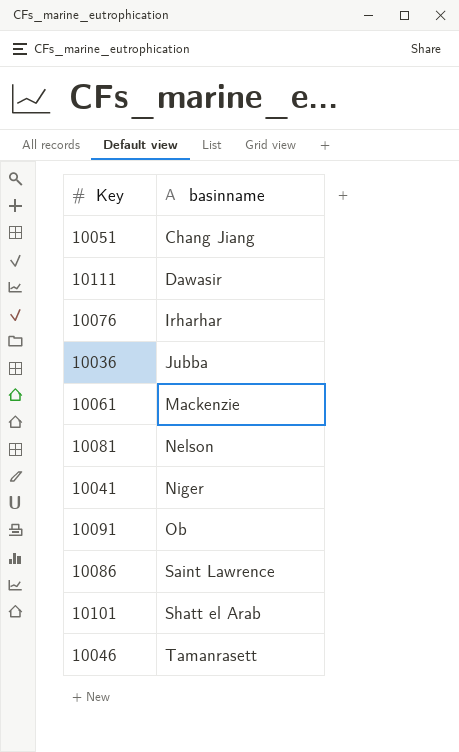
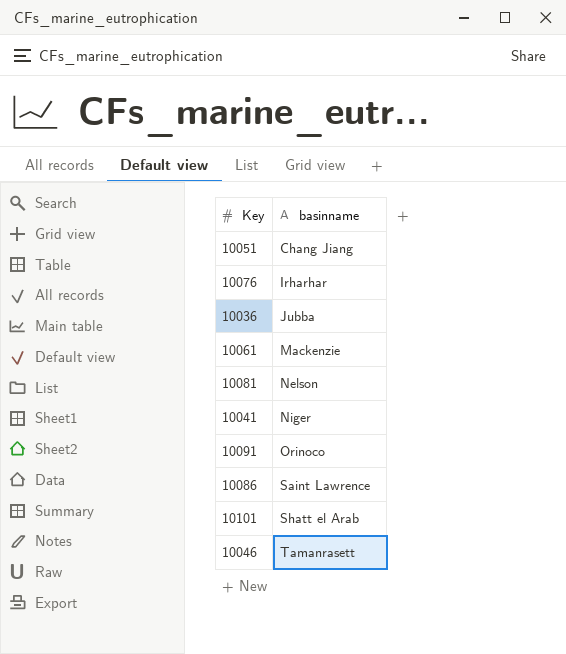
row 10111: Dawasir -> none
10091 | basinname: Ob -> Orinoco

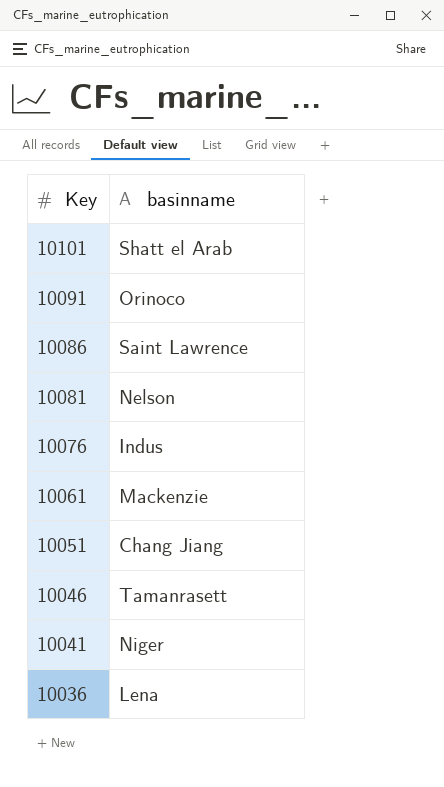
row order: basinname ascending -> Key descending
10076 | basinname: Irharhar -> Indus
10036 | basinname: Jubba -> Lena

